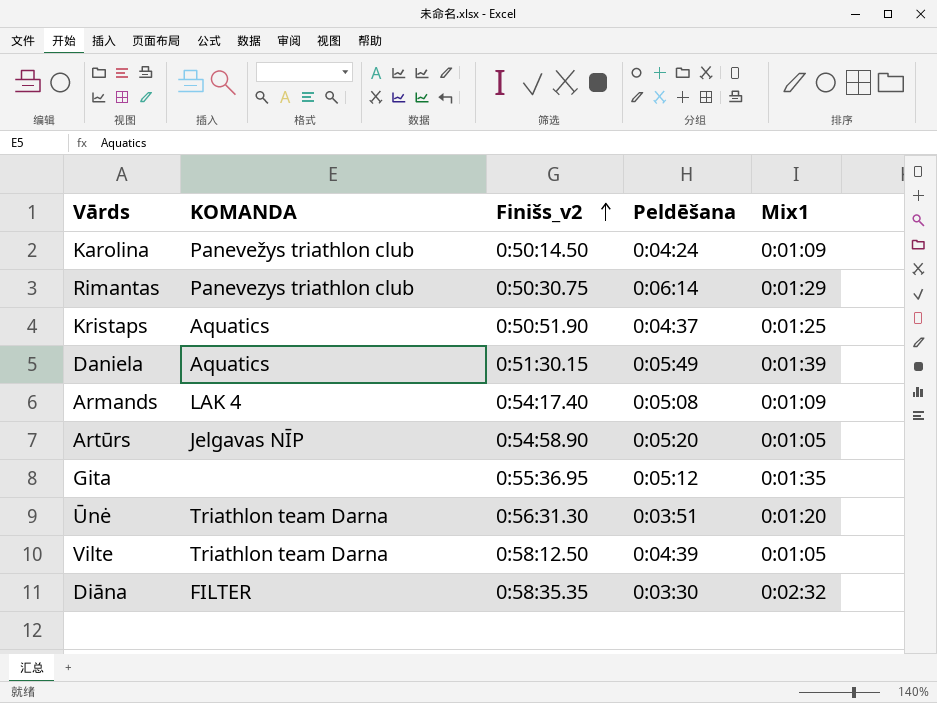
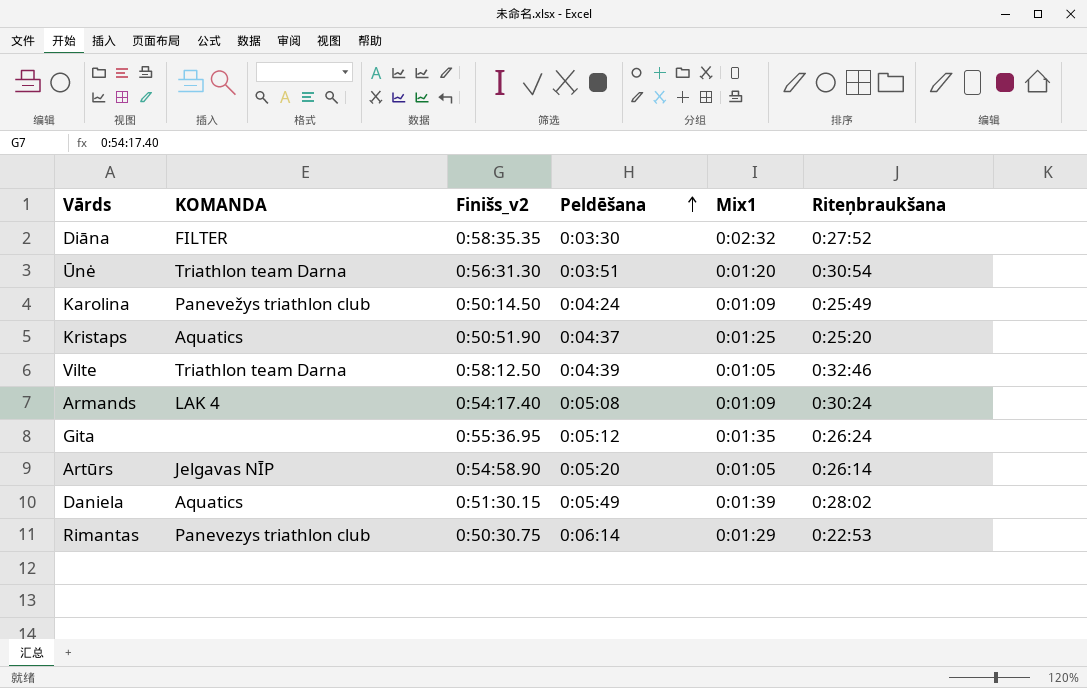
row order: Finišs_v2 ascending -> Peldēšana ascending
column Riteņbraukšana | position: none -> 6

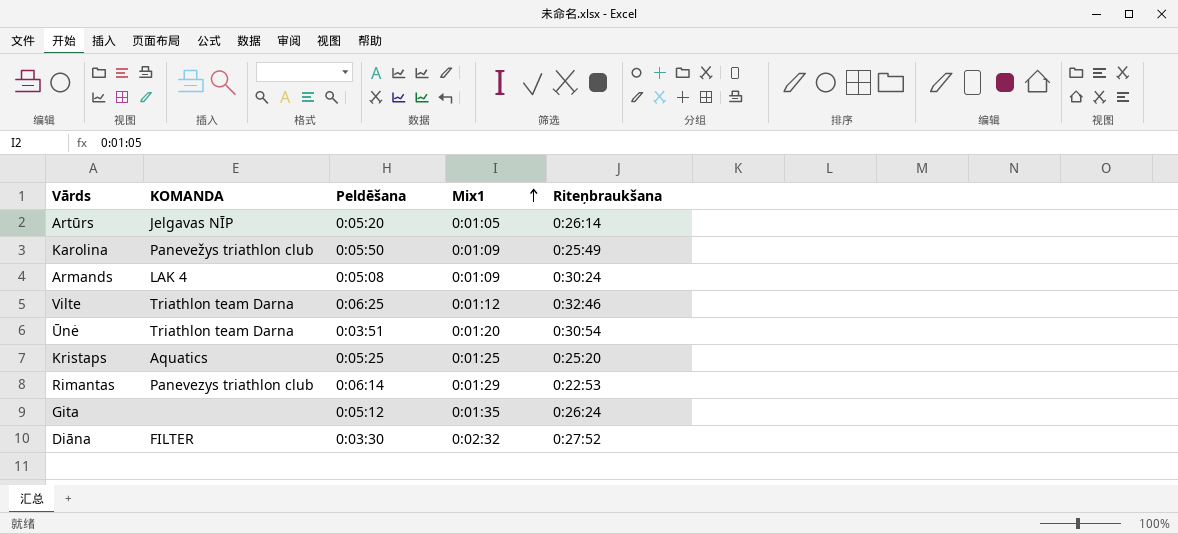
row order: Peldēšana ascending -> Mix1 ascending
column Finišs_v2 | position: 3 -> none
row Daniela: Aquatics | 0:51:30.15 | 0:05:49 | 0:01:39 | 0:28:02 -> none
Karolina | Peldēšana: 0:04:24 -> 0:05:50
Vilte | Peldēšana: 0:04:39 -> 0:06:25
Vilte | Mix1: 0:01:05 -> 0:01:12
Kristaps | Peldēšana: 0:04:37 -> 0:05:25

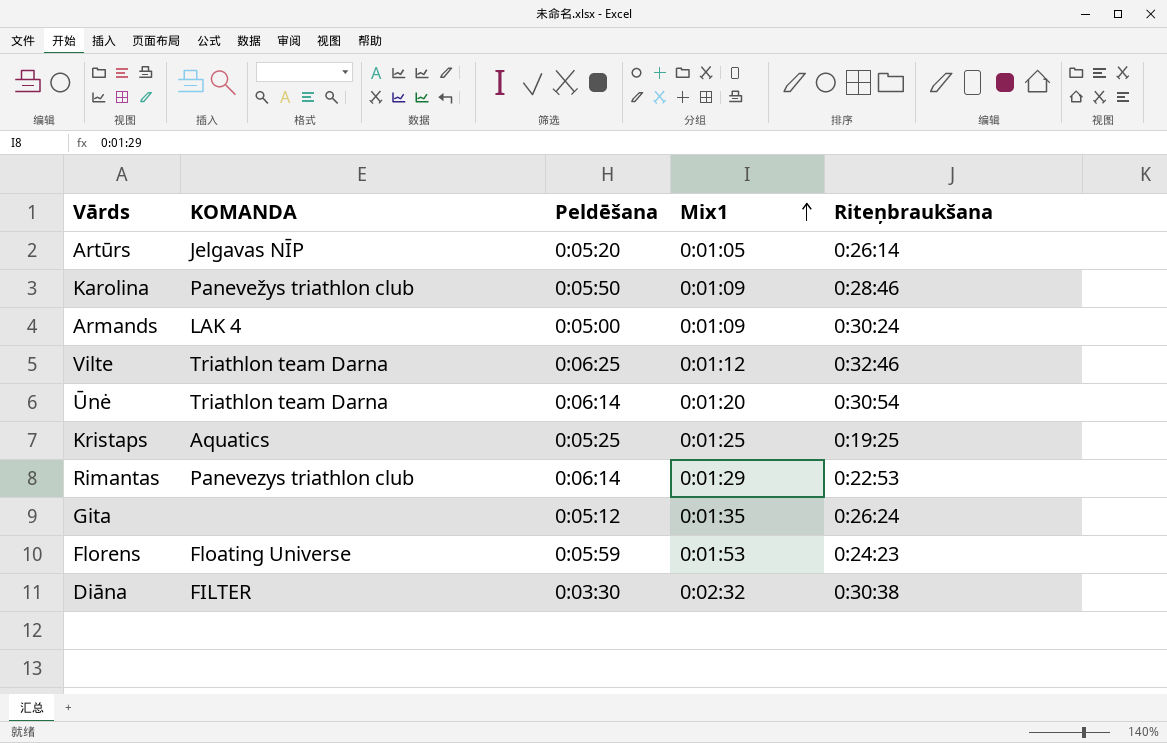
Karolina | Riteņbraukšana: 0:25:49 -> 0:28:46
Armands | Peldēšana: 0:05:08 -> 0:05:00
Ūnė | Peldēšana: 0:03:51 -> 0:06:14
Kristaps | Riteņbraukšana: 0:25:20 -> 0:19:25
row Florens: none -> Floating Universe | 0:05:59 | 0:01:53 | 0:24:23
Diāna | Riteņbraukšana: 0:27:52 -> 0:30:38

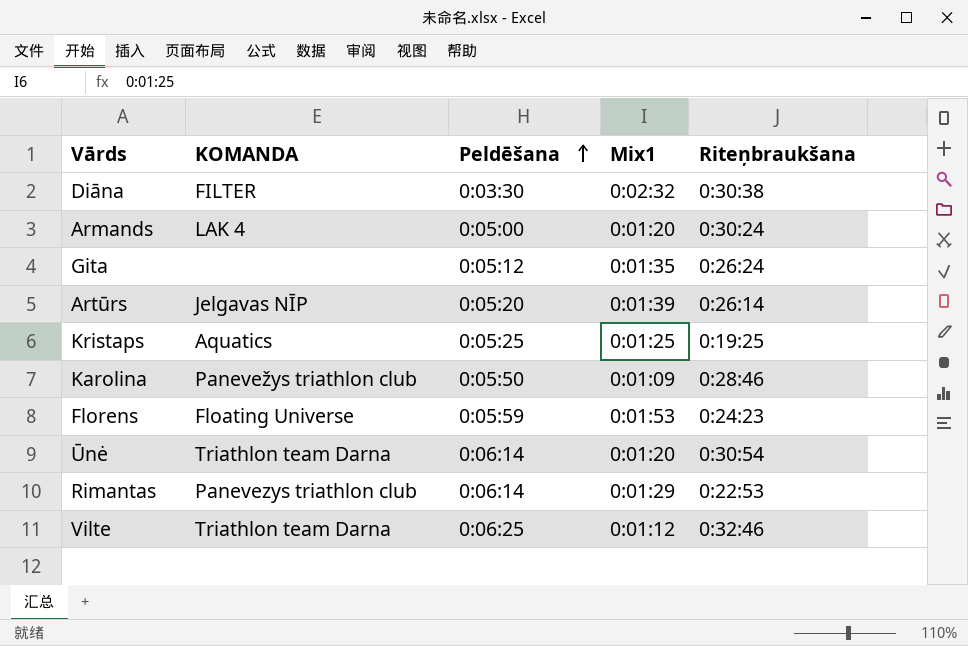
row order: Mix1 ascending -> Peldēšana ascending
Armands | Mix1: 0:01:09 -> 0:01:20
Artūrs | Mix1: 0:01:05 -> 0:01:39

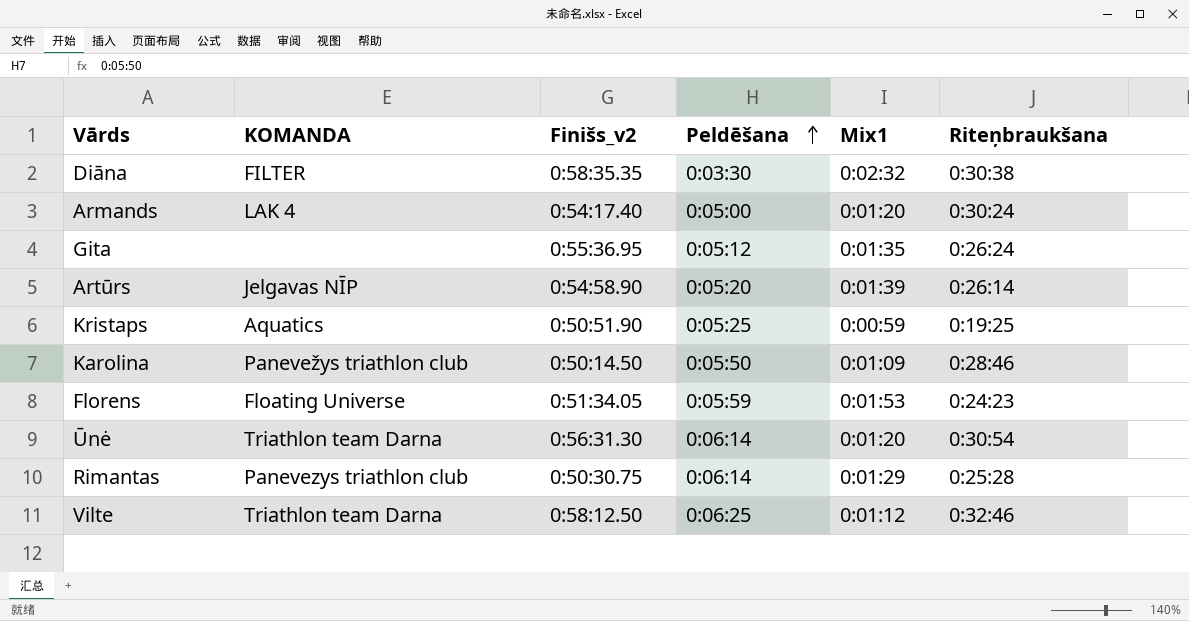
column Finišs_v2 | position: none -> 3
Kristaps | Mix1: 0:01:25 -> 0:00:59
Rimantas | Riteņbraukšana: 0:22:53 -> 0:25:28

